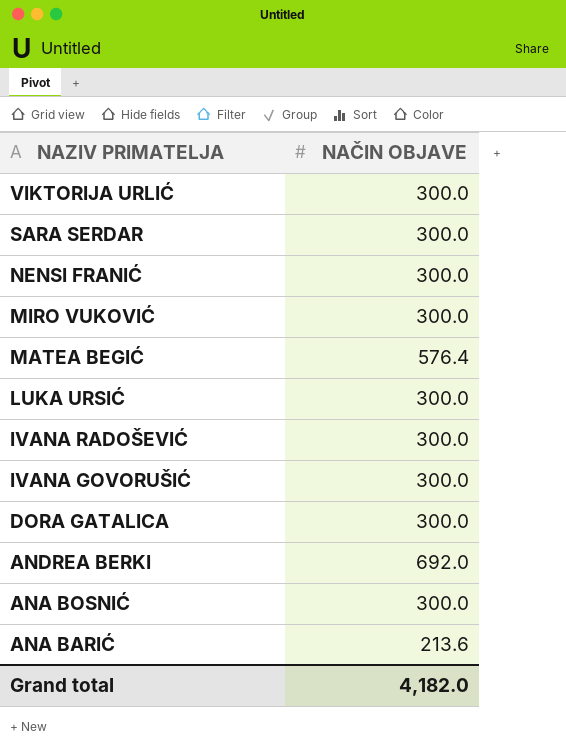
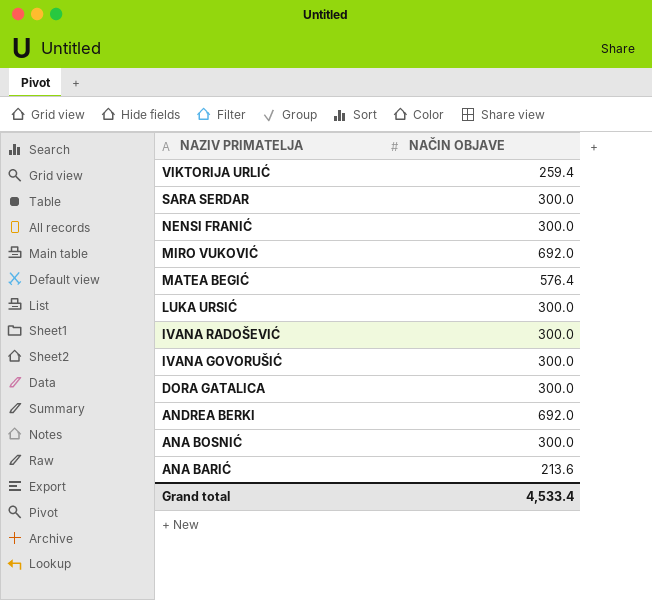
VIKTORIJA URLIĆ | NAČIN OBJAVE: 300.0 -> 259.4
MIRO VUKOVIĆ | NAČIN OBJAVE: 300.0 -> 692.0
Grand total | NAČIN OBJAVE: 4,182.0 -> 4,533.4

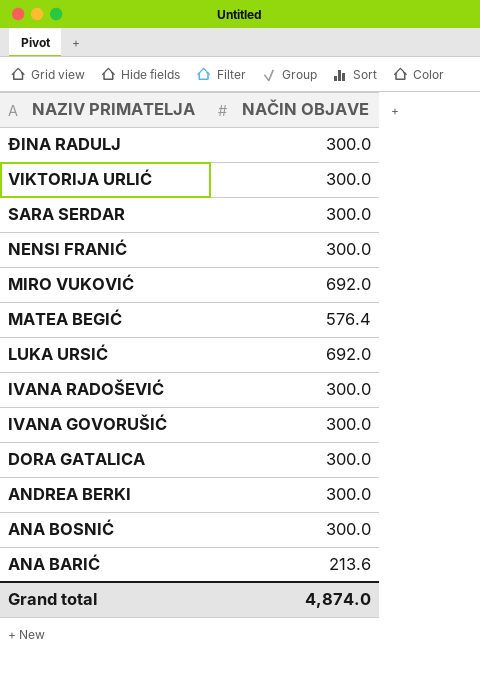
row ĐINA RADULJ: none -> 300.0
VIKTORIJA URLIĆ | NAČIN OBJAVE: 259.4 -> 300.0
LUKA URSIĆ | NAČIN OBJAVE: 300.0 -> 692.0
ANDREA BERKI | NAČIN OBJAVE: 692.0 -> 300.0
Grand total | NAČIN OBJAVE: 4,533.4 -> 4,874.0

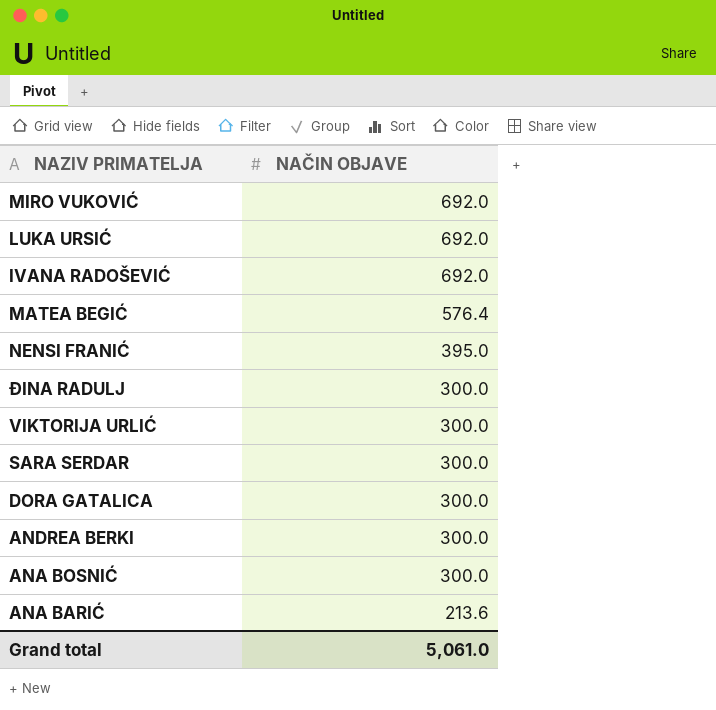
row order: NAZIV PRIMATELJA descending -> NAČIN OBJAVE descending
row IVANA GOVORUŠIĆ: 300.0 -> none
IVANA RADOŠEVIĆ | NAČIN OBJAVE: 300.0 -> 692.0
NENSI FRANIĆ | NAČIN OBJAVE: 300.0 -> 395.0
Grand total | NAČIN OBJAVE: 4,874.0 -> 5,061.0

